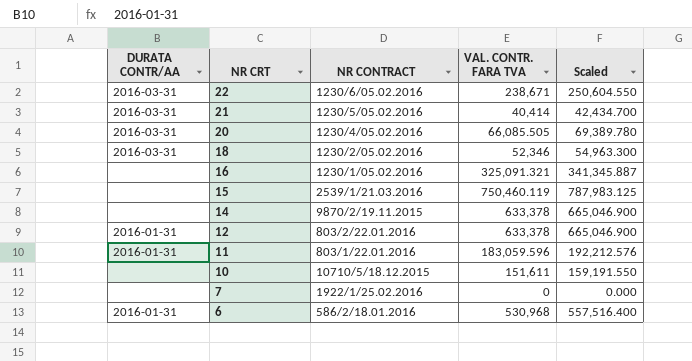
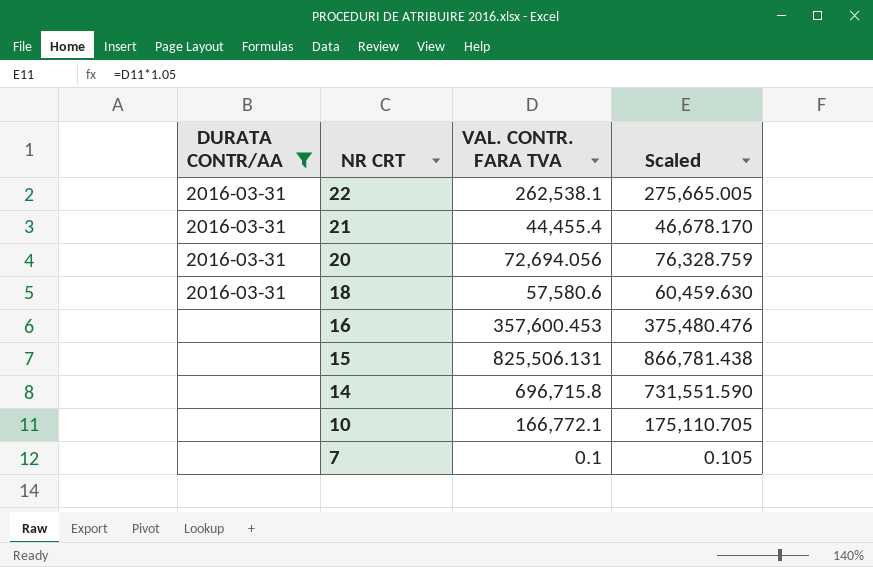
filter: none -> DURATA CONTR/AA != 2016-01-31
column NR CONTRACT | position: 3 -> none
22 | VAL. CONTR. FARA TVA: 238,671 -> 262,538.1
22 | Scaled: 250,604.550 -> 275,665.005
21 | VAL. CONTR. FARA TVA: 40,414 -> 44,455.4
21 | Scaled: 42,434.700 -> 46,678.170
20 | VAL. CONTR. FARA TVA: 66,085.505 -> 72,694.056
20 | Scaled: 69,389.780 -> 76,328.759
18 | VAL. CONTR. FARA TVA: 52,346 -> 57,580.6
18 | Scaled: 54,963.300 -> 60,459.630
16 | VAL. CONTR. FARA TVA: 325,091.321 -> 357,600.453
16 | Scaled: 341,345.887 -> 375,480.476
15 | VAL. CONTR. FARA TVA: 750,460.119 -> 825,506.131
15 | Scaled: 787,983.125 -> 866,781.438
14 | VAL. CONTR. FARA TVA: 633,378 -> 696,715.8
14 | Scaled: 665,046.900 -> 731,551.590
10 | VAL. CONTR. FARA TVA: 151,611 -> 166,772.1
10 | Scaled: 159,191.550 -> 175,110.705
7 | VAL. CONTR. FARA TVA: 0 -> 0.1
7 | Scaled: 0.000 -> 0.105

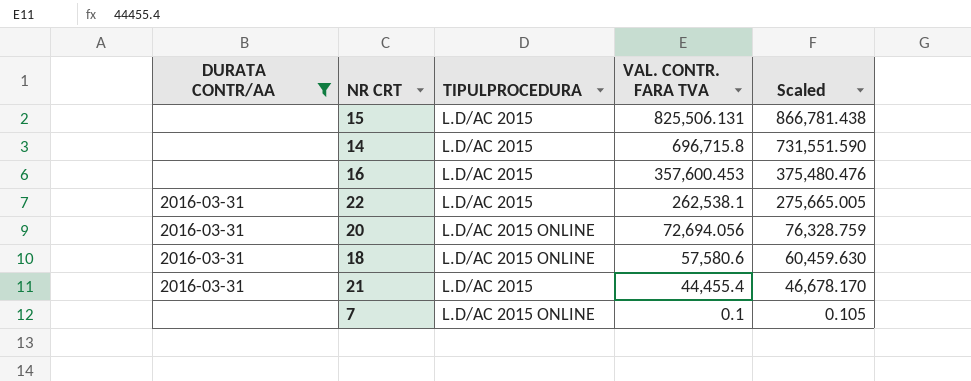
row order: NR CRT descending -> VAL. CONTR. FARA TVA descending
column TIPULPROCEDURA | position: none -> 3
row 10: none | 166,772.1 | 175,110.705 -> none

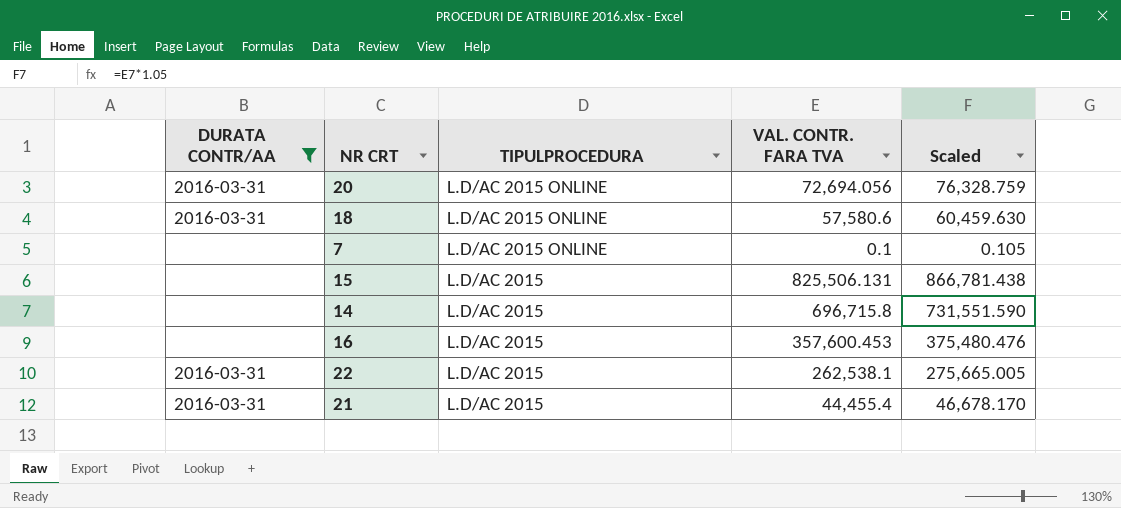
row order: VAL. CONTR. FARA TVA descending -> TIPULPROCEDURA descending

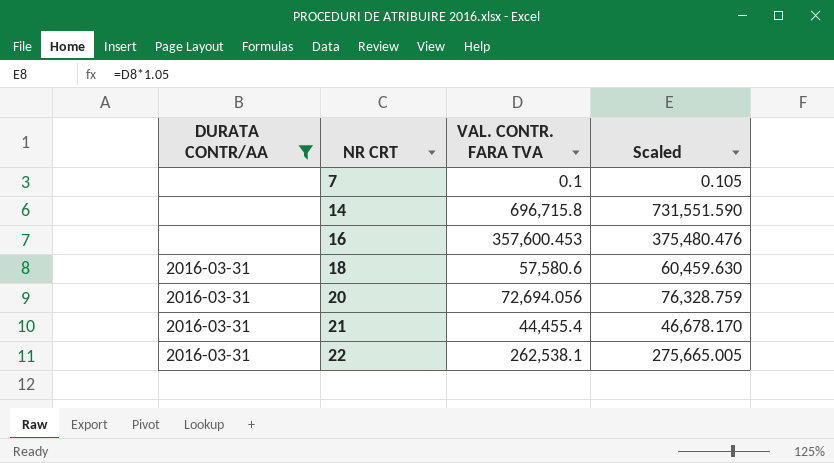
row order: TIPULPROCEDURA descending -> NR CRT ascending
column TIPULPROCEDURA | position: 3 -> none
row 15: none | L.D/AC 2015 | 825,506.131 | 866,781.438 -> none

